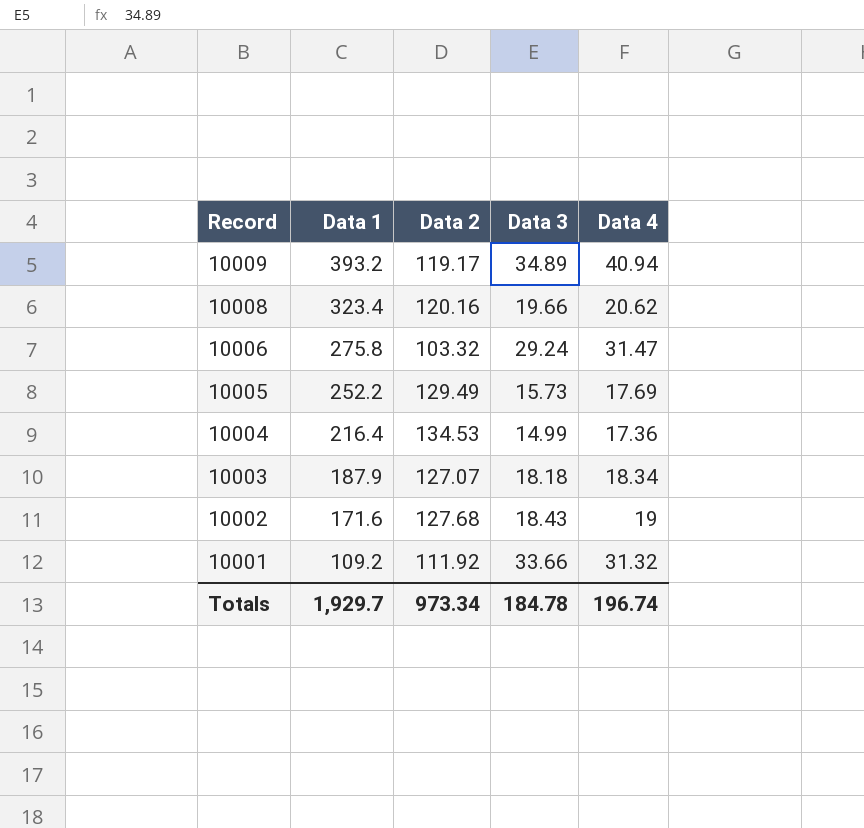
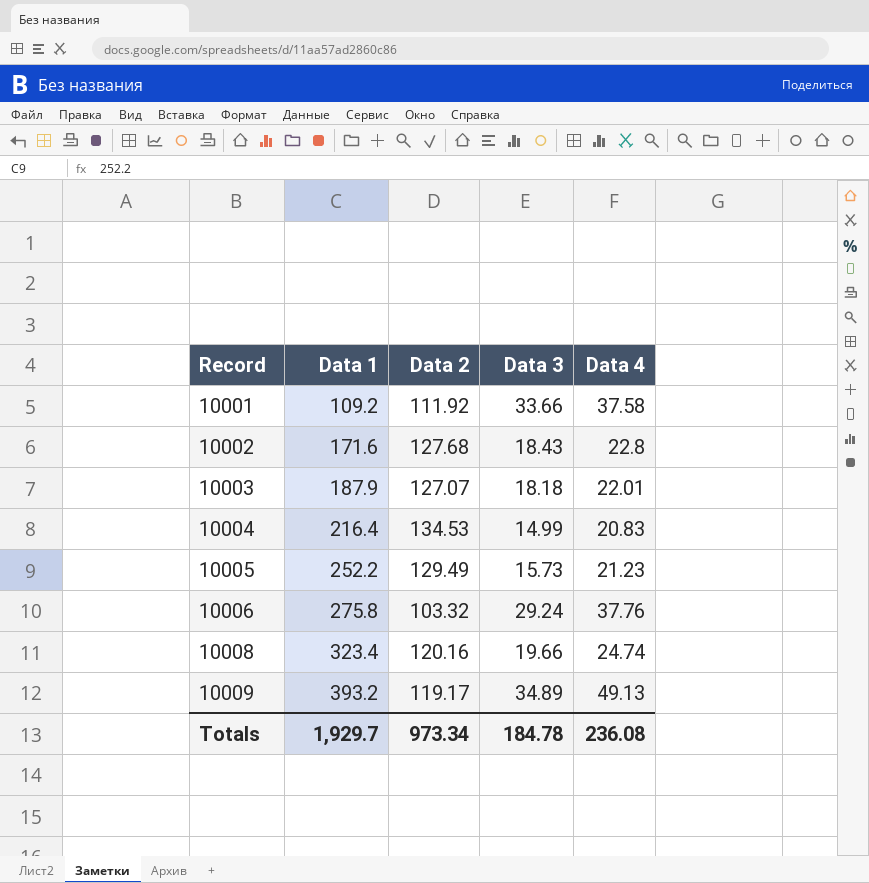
row order: Record descending -> Record ascending
10001 | Data 4: 31.32 -> 37.58
10002 | Data 4: 19 -> 22.8
10003 | Data 4: 18.34 -> 22.01
10004 | Data 4: 17.36 -> 20.83
10005 | Data 4: 17.69 -> 21.23
10006 | Data 4: 31.47 -> 37.76
10008 | Data 4: 20.62 -> 24.74
10009 | Data 4: 40.94 -> 49.13
Totals | Data 4: 196.74 -> 236.08

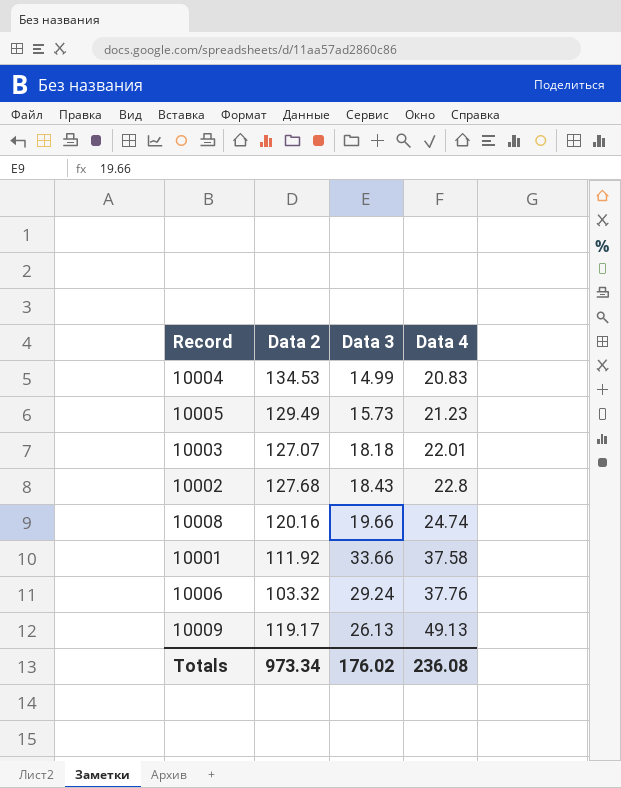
row order: Record ascending -> Data 4 ascending
column Data 1 | position: 2 -> none
10009 | Data 3: 34.89 -> 26.13
Totals | Data 3: 184.78 -> 176.02

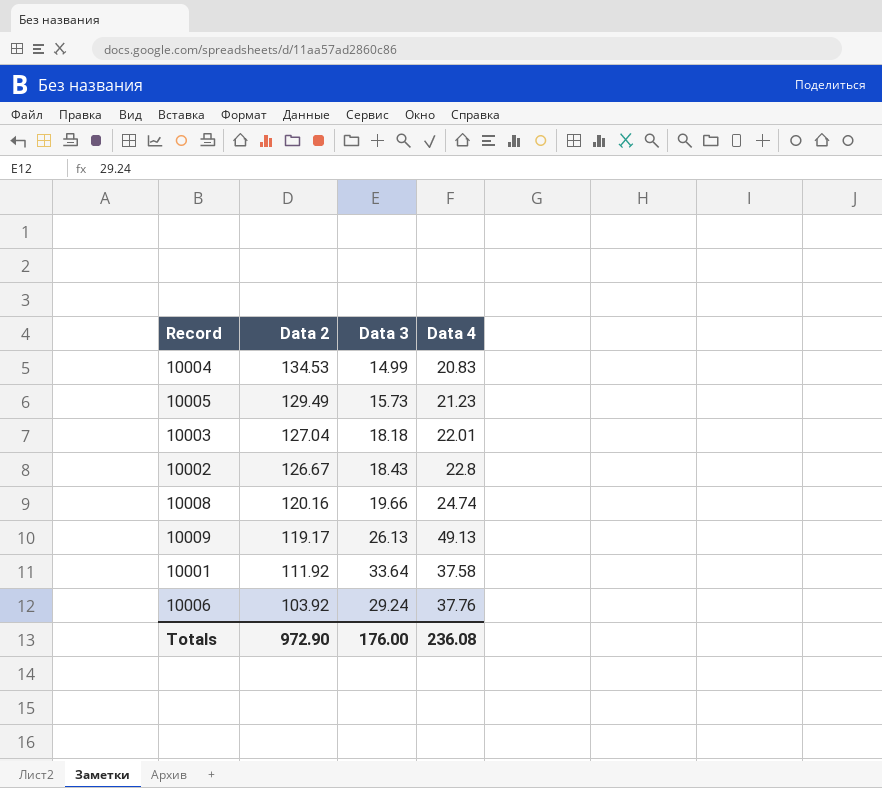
row order: Data 4 ascending -> Data 2 descending
10003 | Data 2: 127.07 -> 127.04
10002 | Data 2: 127.68 -> 126.67
10001 | Data 3: 33.66 -> 33.64
10006 | Data 2: 103.32 -> 103.92
Totals | Data 2: 973.34 -> 972.90
Totals | Data 3: 176.02 -> 176.00

